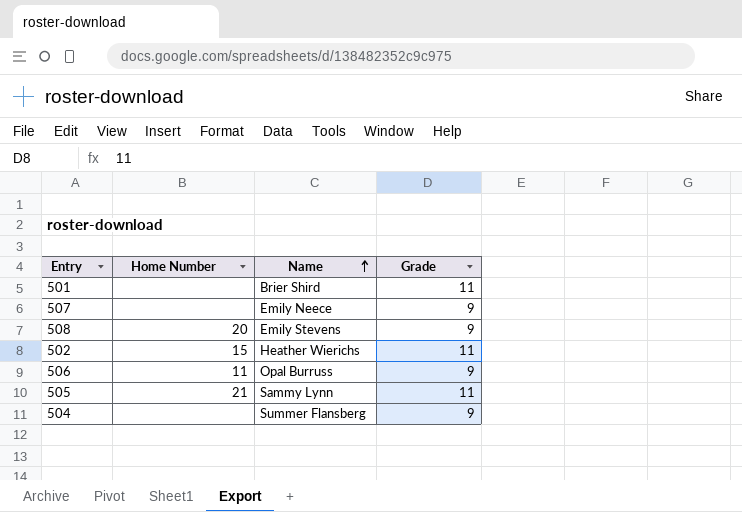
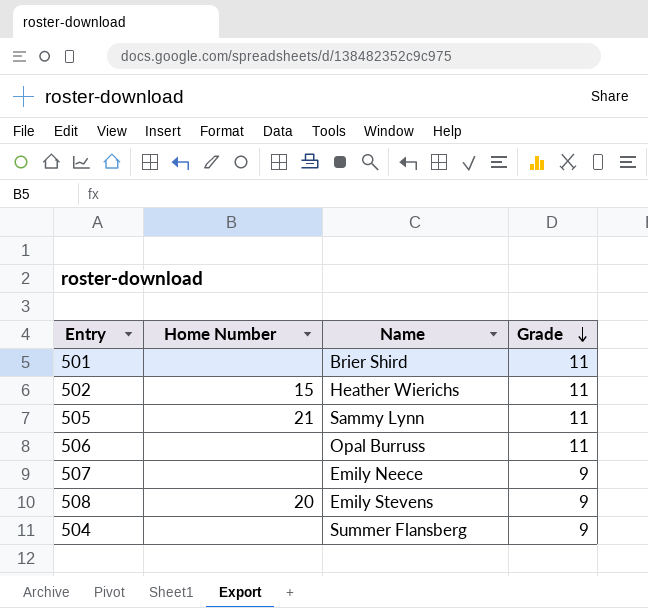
row order: Name ascending -> Grade descending
506 | Home Number: 11 -> none
506 | Grade: 9 -> 11

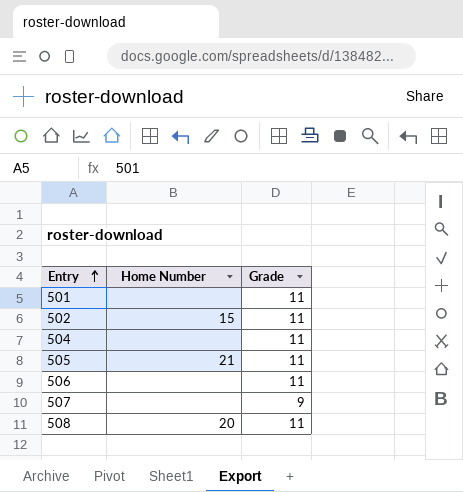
row order: Grade descending -> Entry ascending
column Name | position: 3 -> none
504 | Grade: 9 -> 11
508 | Grade: 9 -> 11

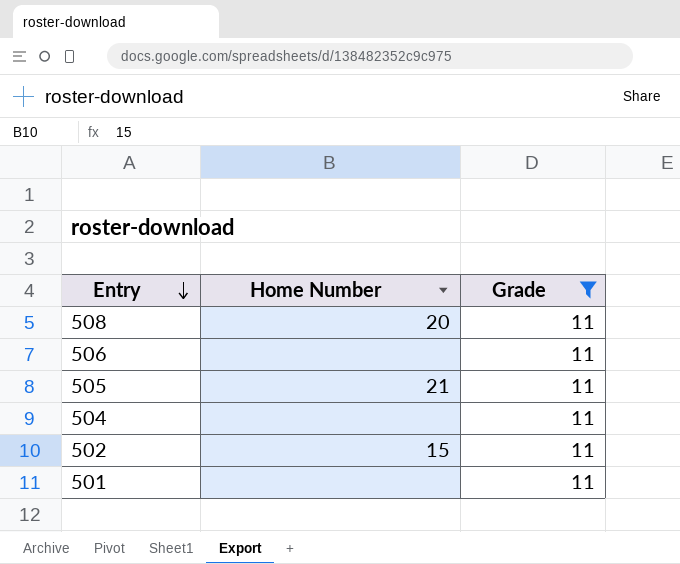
filter: none -> Grade = 11
row order: Entry ascending -> Entry descending

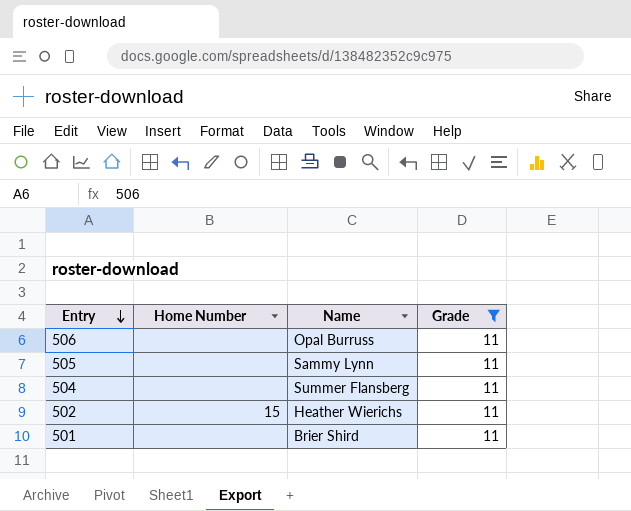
column Name | position: none -> 3
row 508: 20 | 11 -> none
505 | Home Number: 21 -> none

